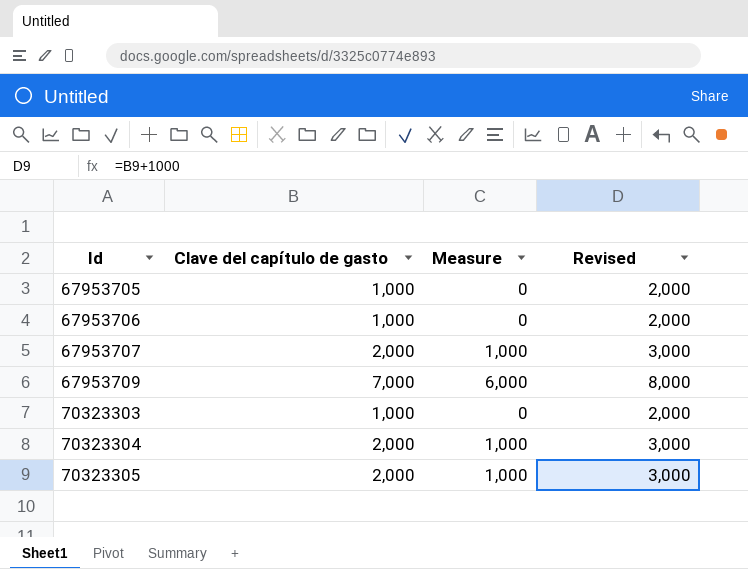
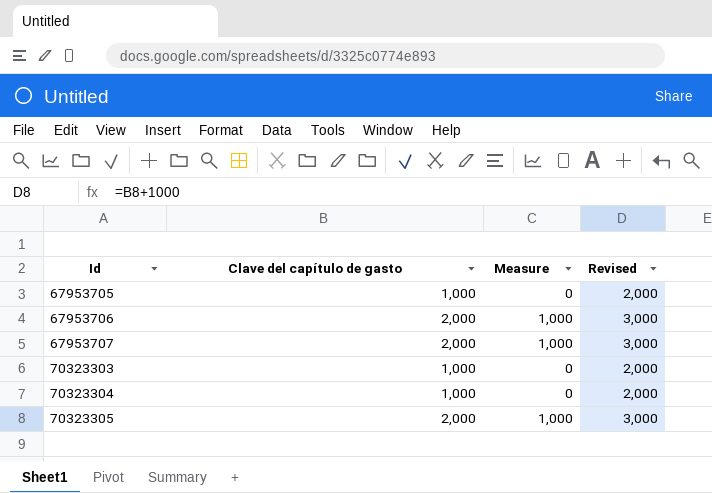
row 67953709: 7,000 | 6,000 | 8,000 -> none
67953706 | Clave del capítulo de gasto: 1,000 -> 2,000
67953706 | Measure: 0 -> 1,000
67953706 | Revised: 2,000 -> 3,000
70323304 | Clave del capítulo de gasto: 2,000 -> 1,000
70323304 | Measure: 1,000 -> 0
70323304 | Revised: 3,000 -> 2,000

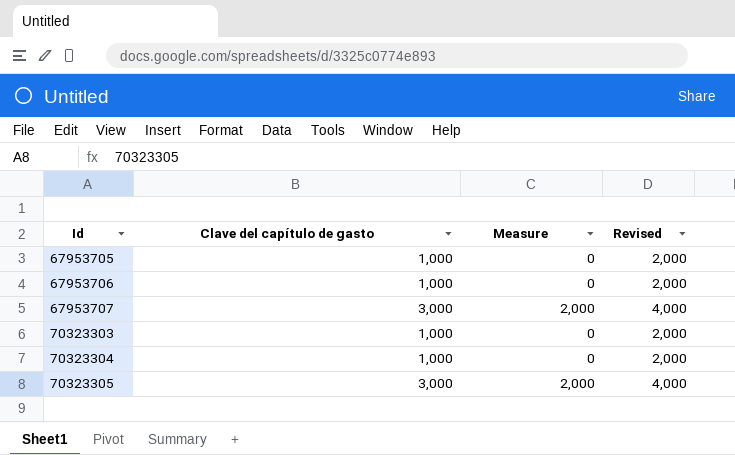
67953706 | Clave del capítulo de gasto: 2,000 -> 1,000
67953706 | Measure: 1,000 -> 0
67953706 | Revised: 3,000 -> 2,000
67953707 | Clave del capítulo de gasto: 2,000 -> 3,000
67953707 | Measure: 1,000 -> 2,000
67953707 | Revised: 3,000 -> 4,000
70323305 | Clave del capítulo de gasto: 2,000 -> 3,000
70323305 | Measure: 1,000 -> 2,000
70323305 | Revised: 3,000 -> 4,000

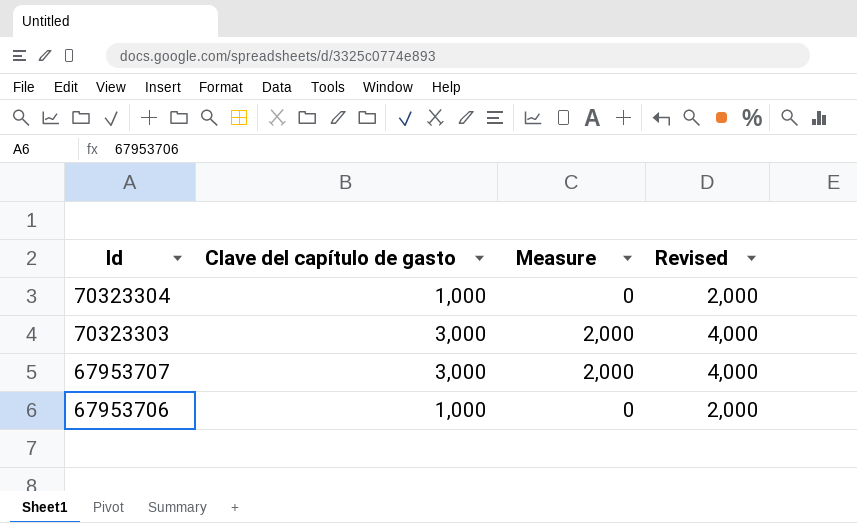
row order: Id ascending -> Id descending
row 67953705: 1,000 | 0 | 2,000 -> none
row 70323305: 3,000 | 2,000 | 4,000 -> none
70323303 | Clave del capítulo de gasto: 1,000 -> 3,000
70323303 | Measure: 0 -> 2,000
70323303 | Revised: 2,000 -> 4,000

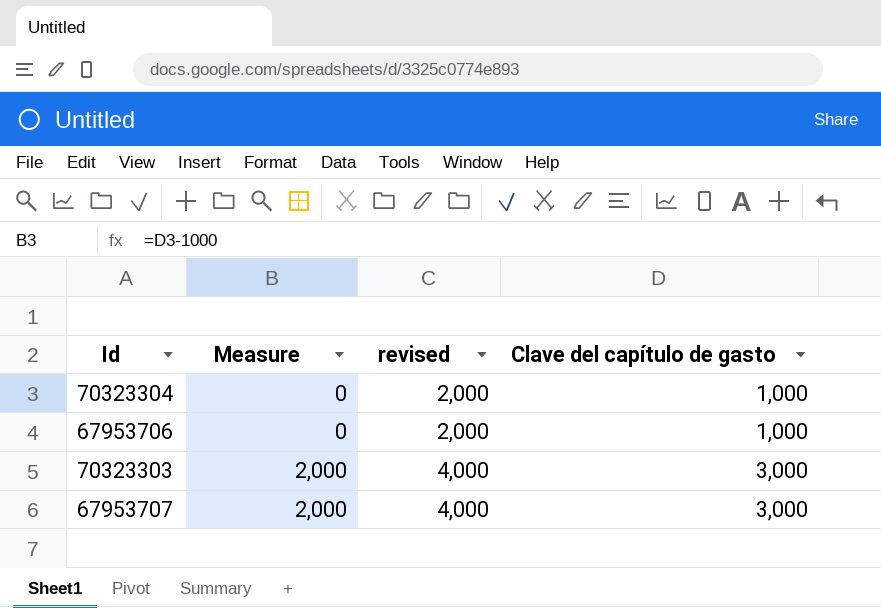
row order: Id descending -> Measure ascending
column name: Revised -> revised
column Clave del capítulo de gasto | position: 2 -> 4

